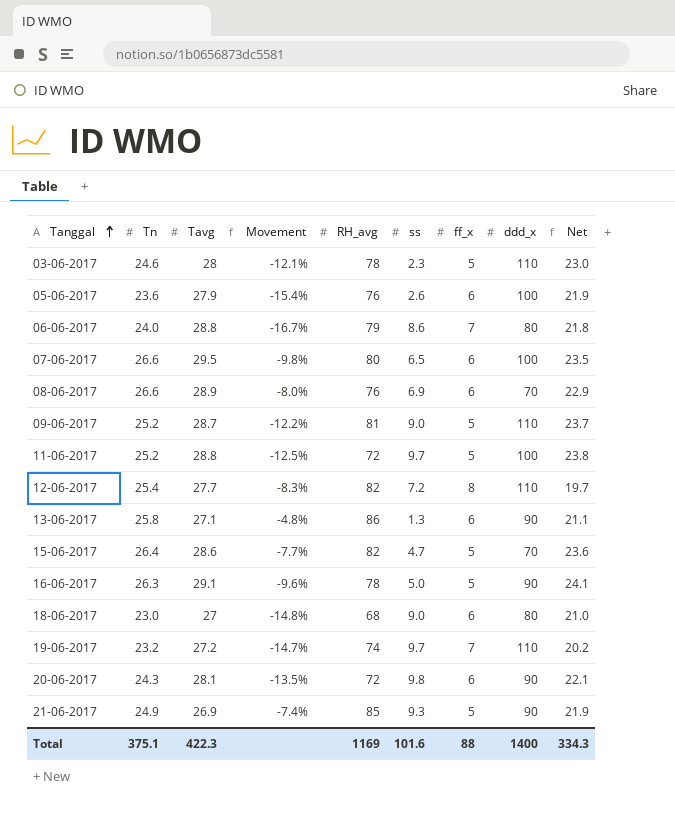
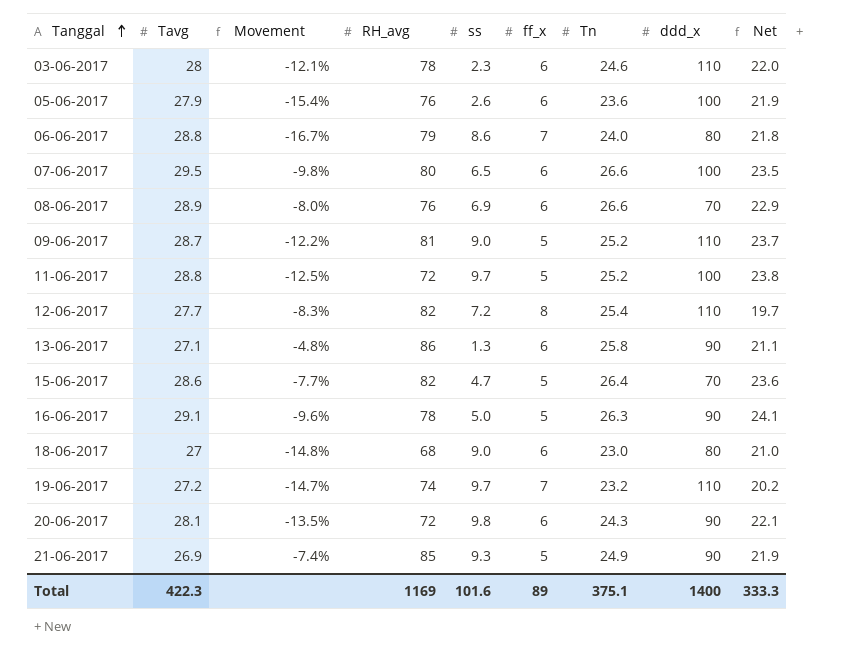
column Tn | position: 2 -> 7
03-06-2017 | ff_x: 5 -> 6
03-06-2017 | Net: 23.0 -> 22.0
Total | ff_x: 88 -> 89
Total | Net: 334.3 -> 333.3

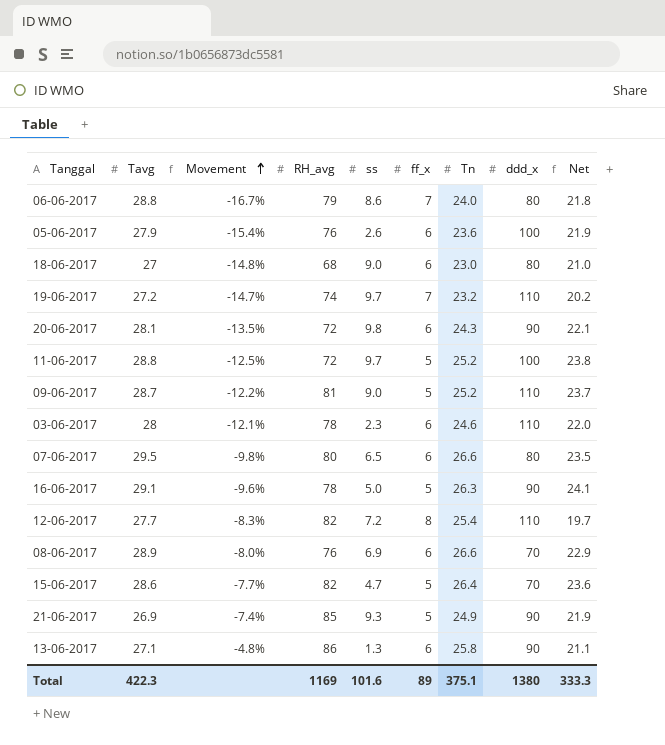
row order: Tanggal ascending -> Movement ascending
07-06-2017 | ddd_x: 100 -> 80
Total | ddd_x: 1400 -> 1380

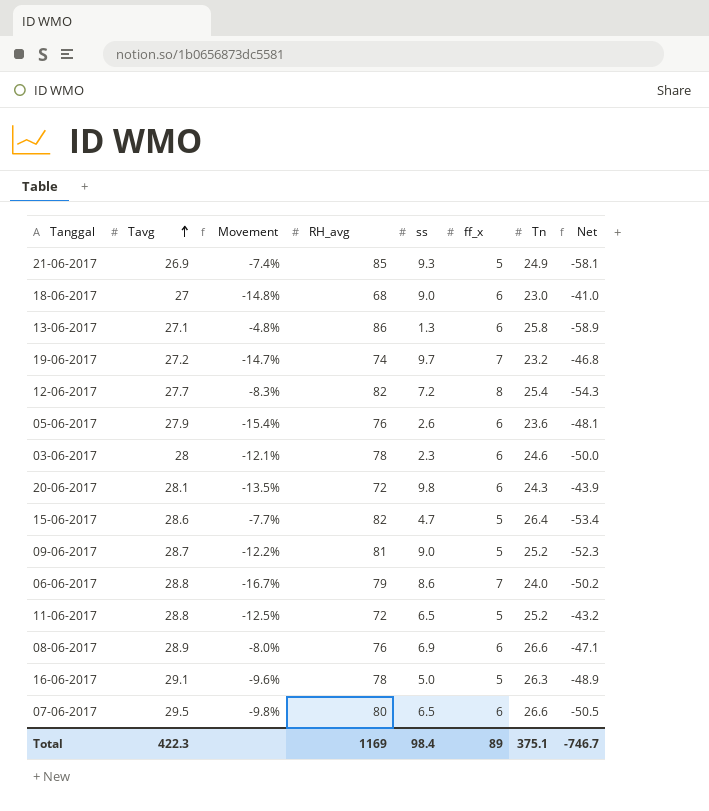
row order: Movement ascending -> Tavg ascending
column ddd_x | position: 8 -> none
column Net | formula: [Tavg] - [ff_x] -> [Tavg] - [RH_avg]
11-06-2017 | ss: 9.7 -> 6.5
Total | ss: 101.6 -> 98.4
Total | Net: 333.3 -> -746.7

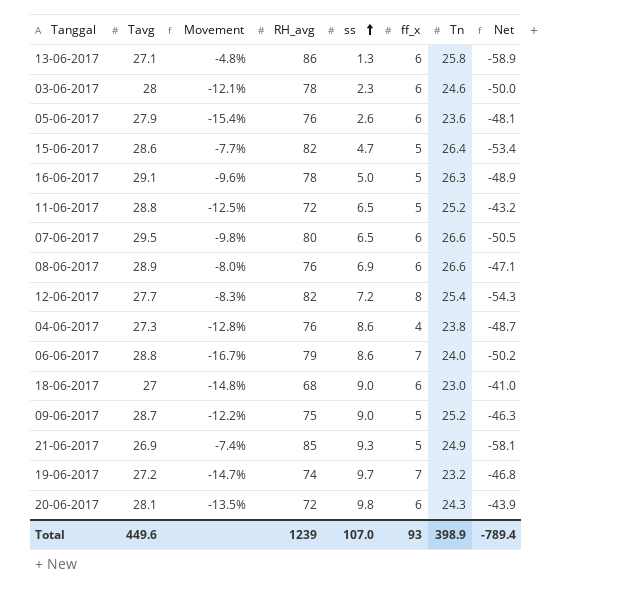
row order: Tavg ascending -> ss ascending
row 04-06-2017: none -> 27.3 | -12.8% | 76 | 8.6 | 4 | 23.8 | -48.7
09-06-2017 | RH_avg: 81 -> 75
09-06-2017 | Net: -52.3 -> -46.3
Total | Tavg: 422.3 -> 449.6
Total | RH_avg: 1169 -> 1239
Total | ss: 98.4 -> 107.0
Total | ff_x: 89 -> 93
Total | Tn: 375.1 -> 398.9
Total | Net: -746.7 -> -789.4

